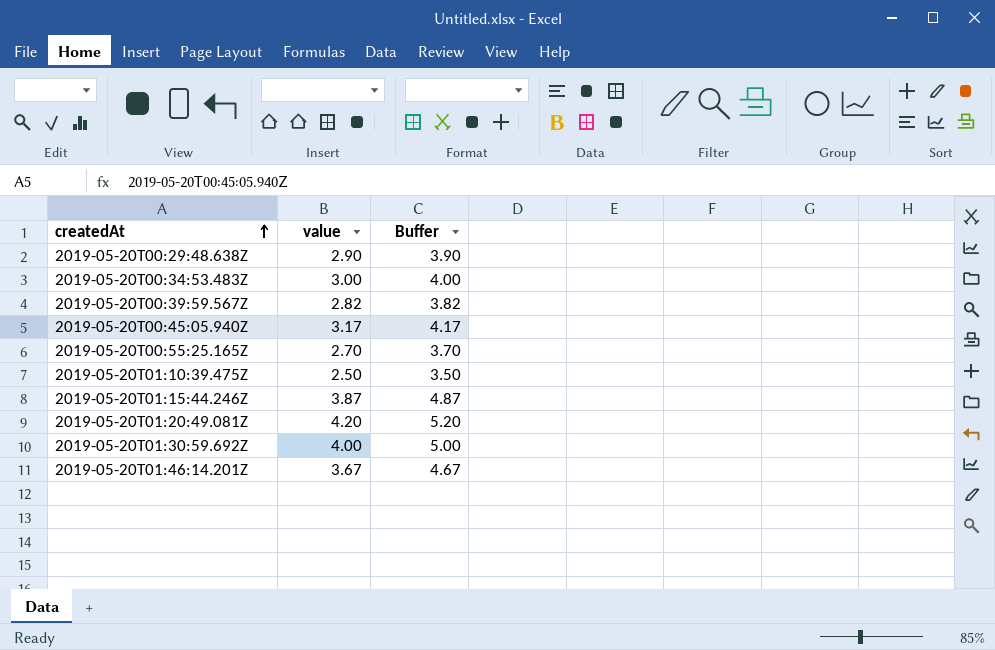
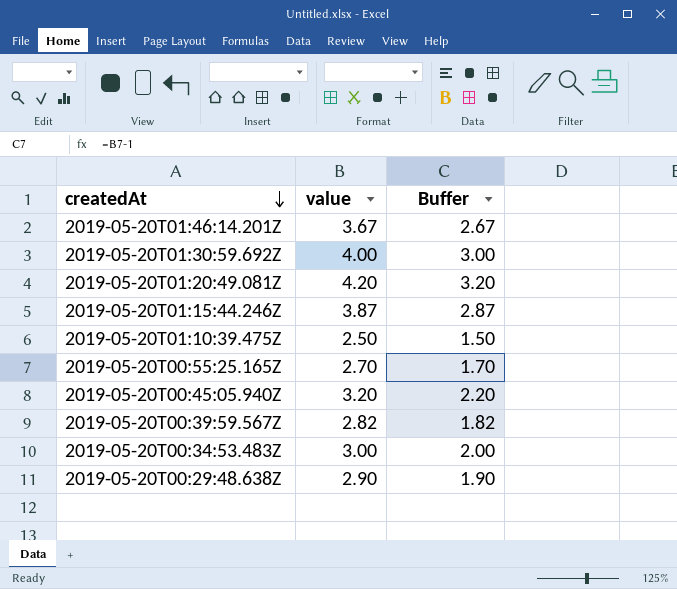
row order: createdAt ascending -> createdAt descending
column Buffer | formula: [value] + 1 -> [value] - 1
2019-05-20T00:45:05.940Z | value: 3.17 -> 3.20

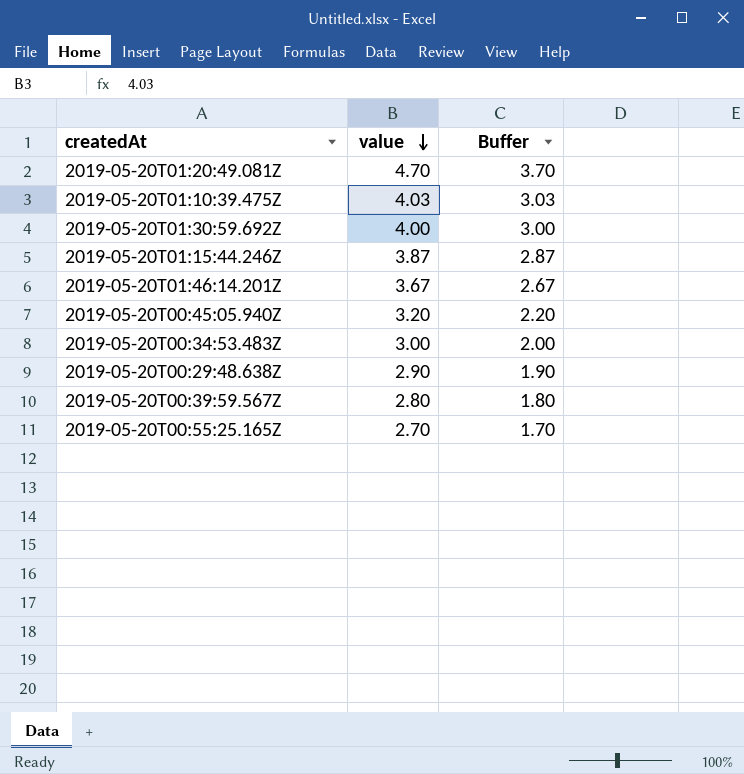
row order: createdAt descending -> value descending
2019-05-20T01:20:49.081Z | value: 4.20 -> 4.70
2019-05-20T01:20:49.081Z | Buffer: 3.20 -> 3.70
2019-05-20T01:10:39.475Z | value: 2.50 -> 4.03
2019-05-20T01:10:39.475Z | Buffer: 1.50 -> 3.03
2019-05-20T00:39:59.567Z | value: 2.82 -> 2.80
2019-05-20T00:39:59.567Z | Buffer: 1.82 -> 1.80

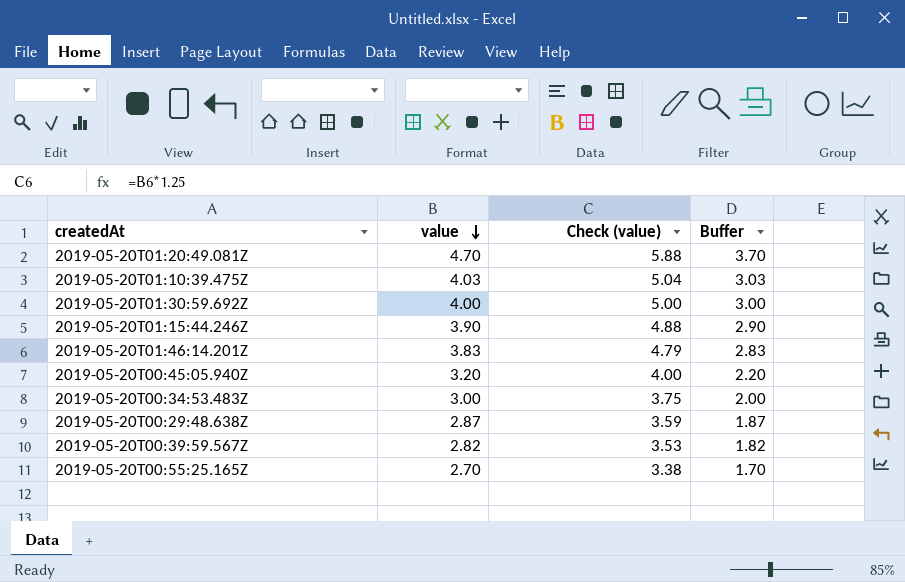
column Check (value) | formula: none -> [value] * 1.25
2019-05-20T01:15:44.246Z | value: 3.87 -> 3.90
2019-05-20T01:15:44.246Z | Buffer: 2.87 -> 2.90
2019-05-20T01:46:14.201Z | value: 3.67 -> 3.83
2019-05-20T01:46:14.201Z | Buffer: 2.67 -> 2.83
2019-05-20T00:29:48.638Z | value: 2.90 -> 2.87
2019-05-20T00:29:48.638Z | Buffer: 1.90 -> 1.87
2019-05-20T00:39:59.567Z | value: 2.80 -> 2.82
2019-05-20T00:39:59.567Z | Buffer: 1.80 -> 1.82

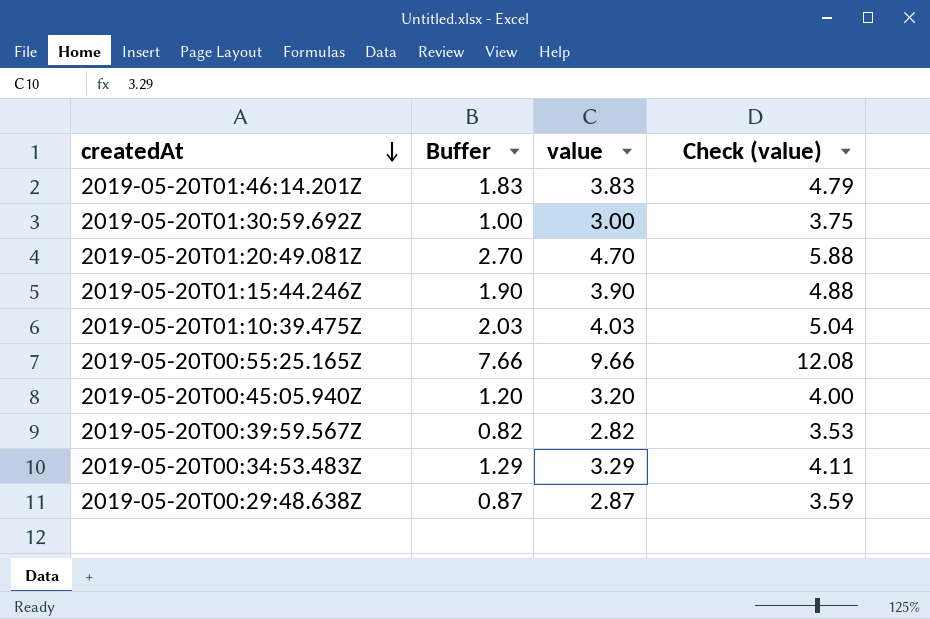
row order: value descending -> createdAt descending
column Buffer | formula: [value] - 1 -> [value] - 2
column Buffer | position: 4 -> 2
2019-05-20T01:30:59.692Z | value: 4.00 -> 3.00
2019-05-20T01:30:59.692Z | Check (value): 5.00 -> 3.75
2019-05-20T00:55:25.165Z | value: 2.70 -> 9.66
2019-05-20T00:55:25.165Z | Check (value): 3.38 -> 12.08
2019-05-20T00:34:53.483Z | value: 3.00 -> 3.29
2019-05-20T00:34:53.483Z | Check (value): 3.75 -> 4.11

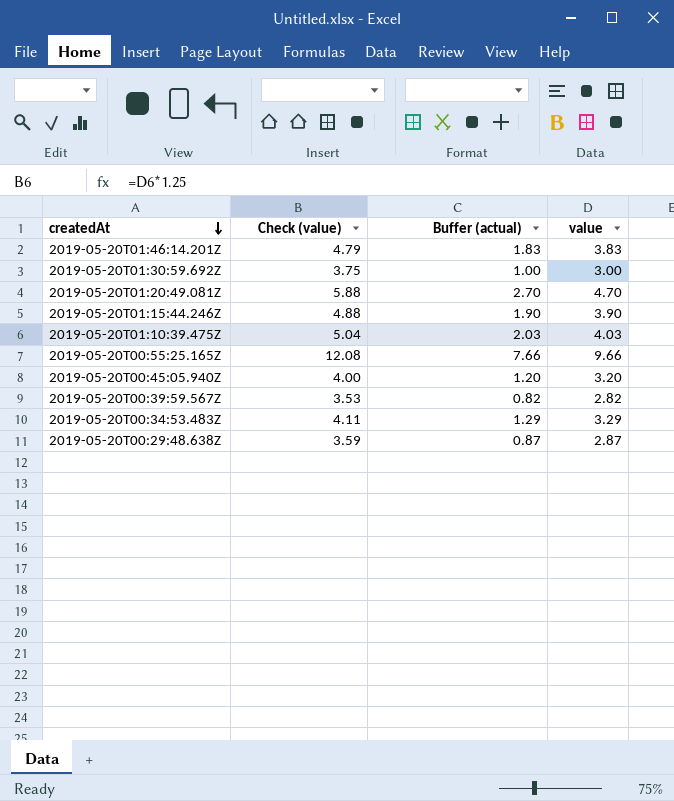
column Check (value) | position: 4 -> 2
column name: Buffer -> Buffer (actual)

